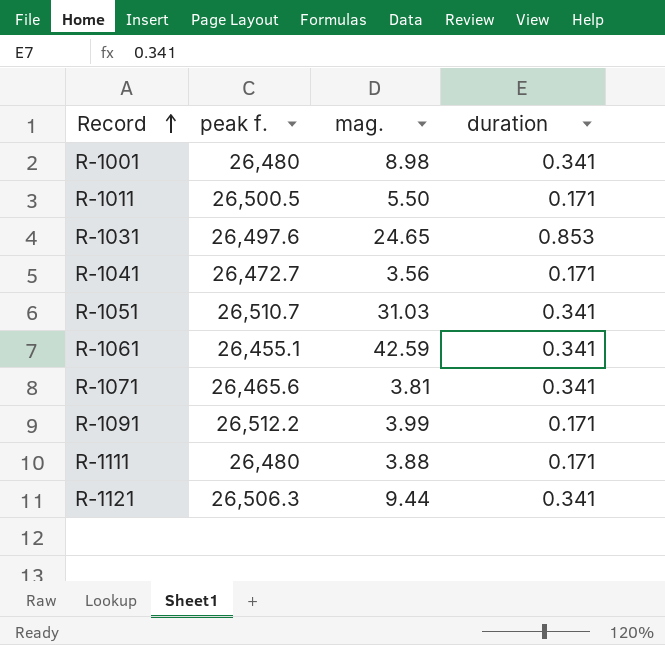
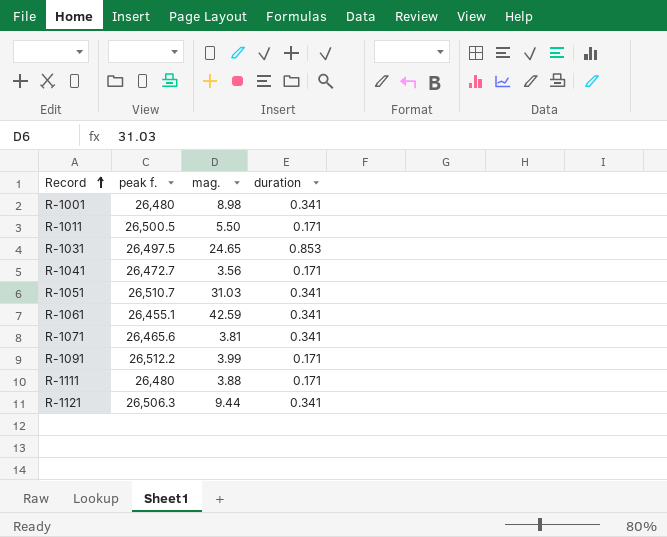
R-1031 | peak f.: 26,497.6 -> 26,497.5

